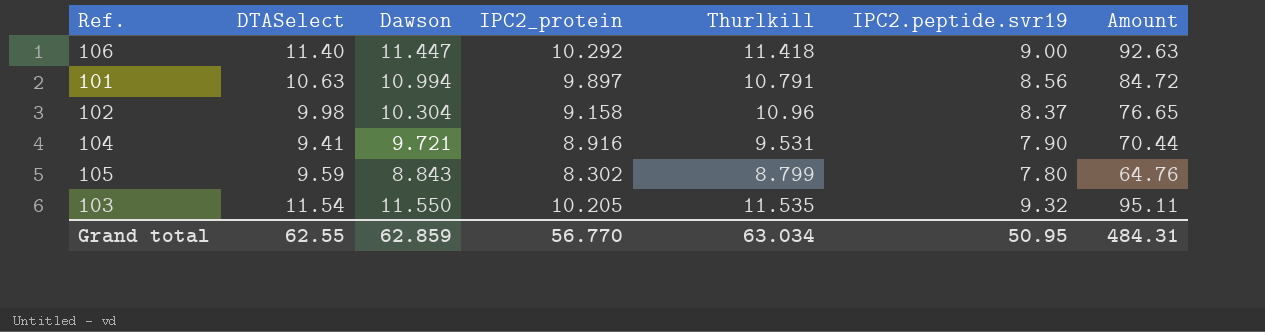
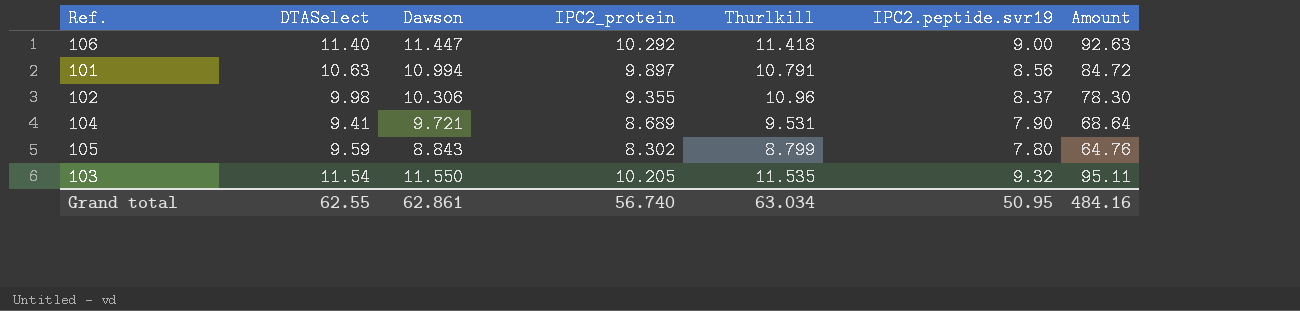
102 | Dawson: 10.304 -> 10.306
102 | IPC2_protein: 9.158 -> 9.355
102 | Amount: 76.65 -> 78.30
104 | IPC2_protein: 8.916 -> 8.689
104 | Amount: 70.44 -> 68.64
Grand total | Dawson: 62.859 -> 62.861
Grand total | IPC2_protein: 56.770 -> 56.740
Grand total | Amount: 484.31 -> 484.16

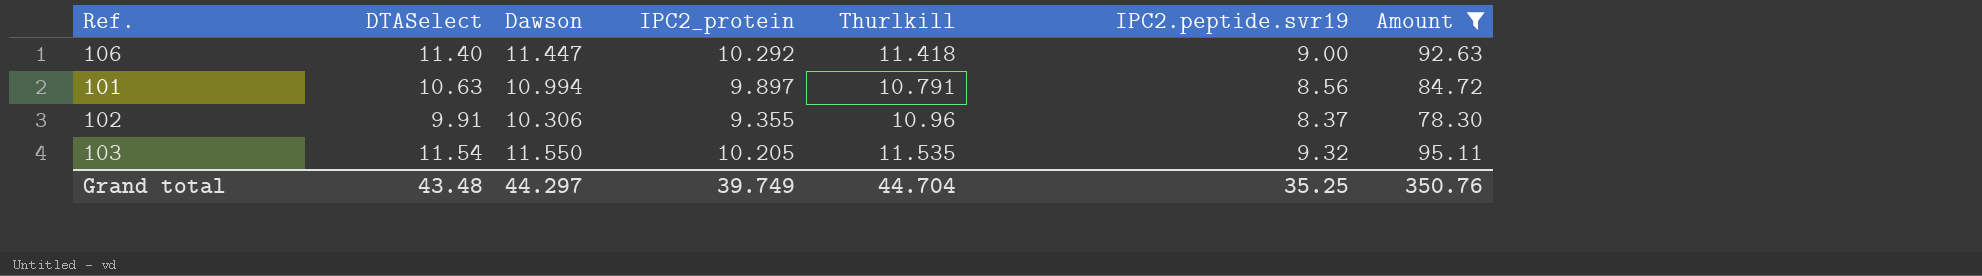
filter: none -> Amount >= 78.30
102 | DTASelect: 9.98 -> 9.91
Grand total | DTASelect: 62.55 -> 43.48
Grand total | Dawson: 62.861 -> 44.297
Grand total | IPC2_protein: 56.740 -> 39.749
Grand total | Thurlkill: 63.034 -> 44.704
Grand total | IPC2.peptide.svr19: 50.95 -> 35.25
Grand total | Amount: 484.16 -> 350.76

